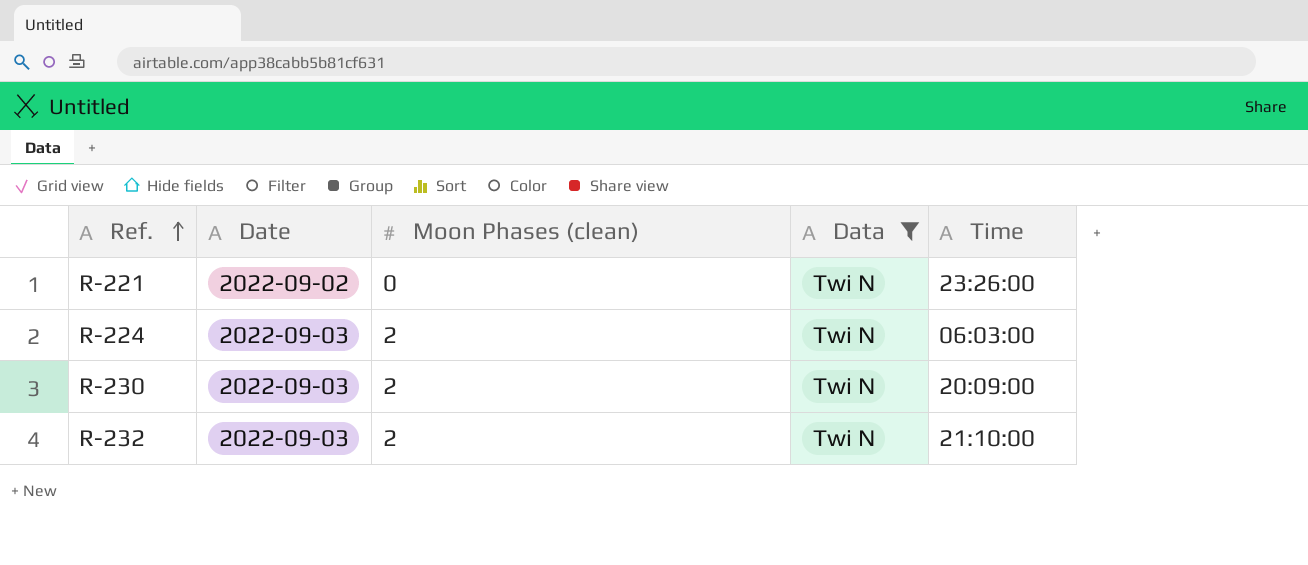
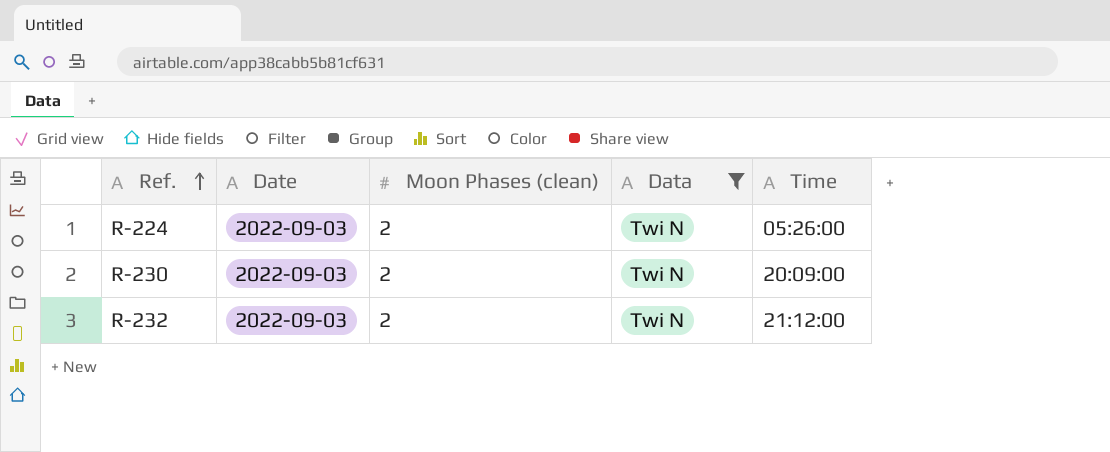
row R-221: 2022-09-02 | 0 | Twi N | 23:26:00 -> none
R-224 | Time: 06:03:00 -> 05:26:00
R-232 | Time: 21:10:00 -> 21:12:00

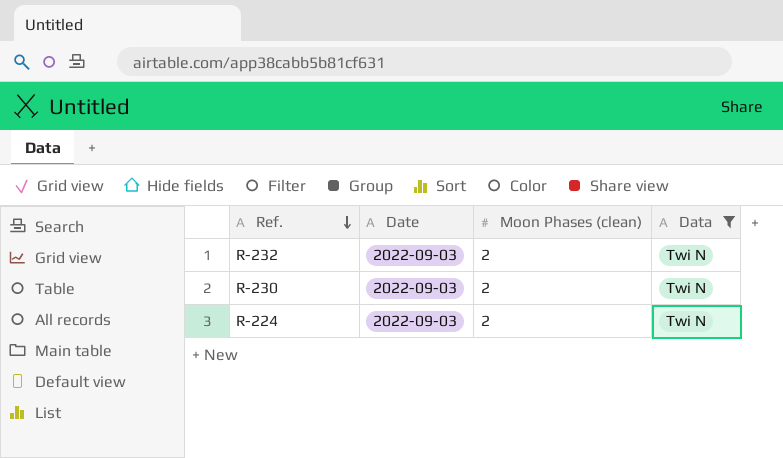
row order: Ref. ascending -> Ref. descending
column Time | position: 5 -> none

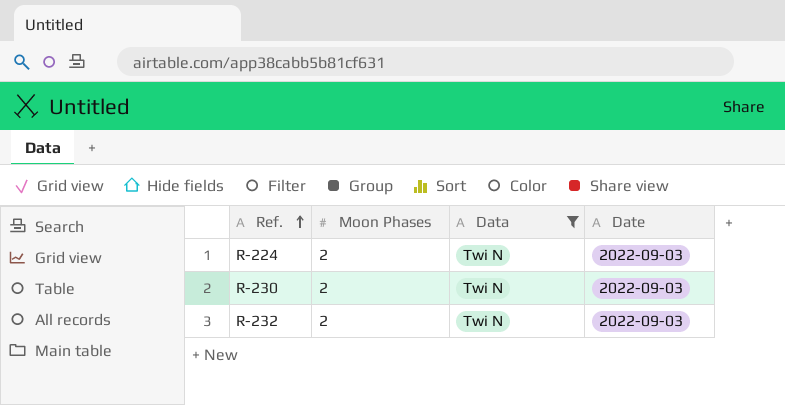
row order: Ref. descending -> Ref. ascending
column name: Moon Phases (clean) -> Moon Phases
column Date | position: 2 -> 4

